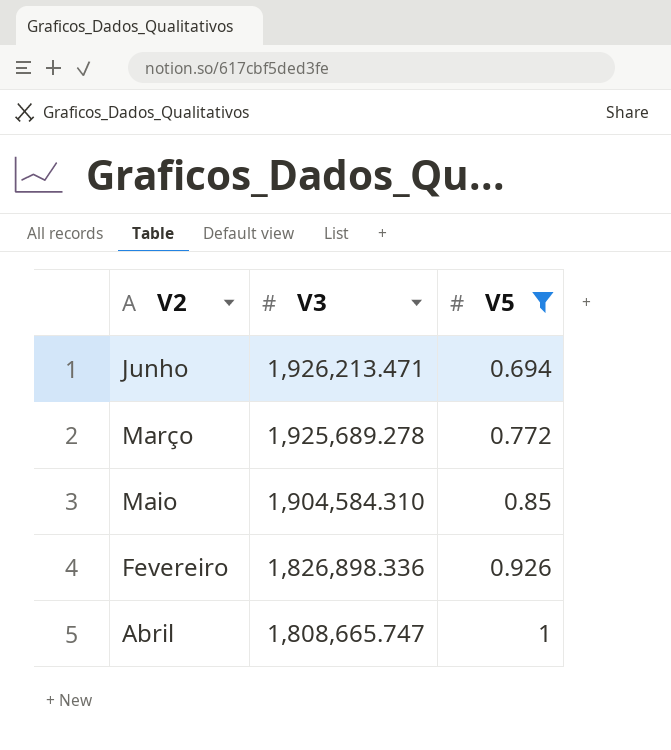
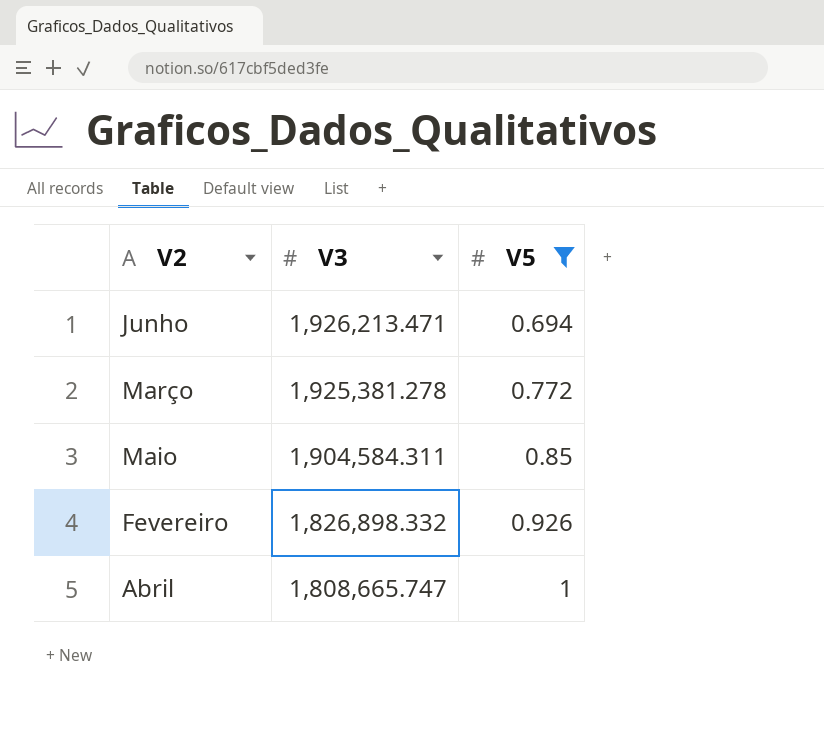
Março | V3: 1,925,689.278 -> 1,925,381.278
Maio | V3: 1,904,584.310 -> 1,904,584.311
Fevereiro | V3: 1,826,898.336 -> 1,826,898.332

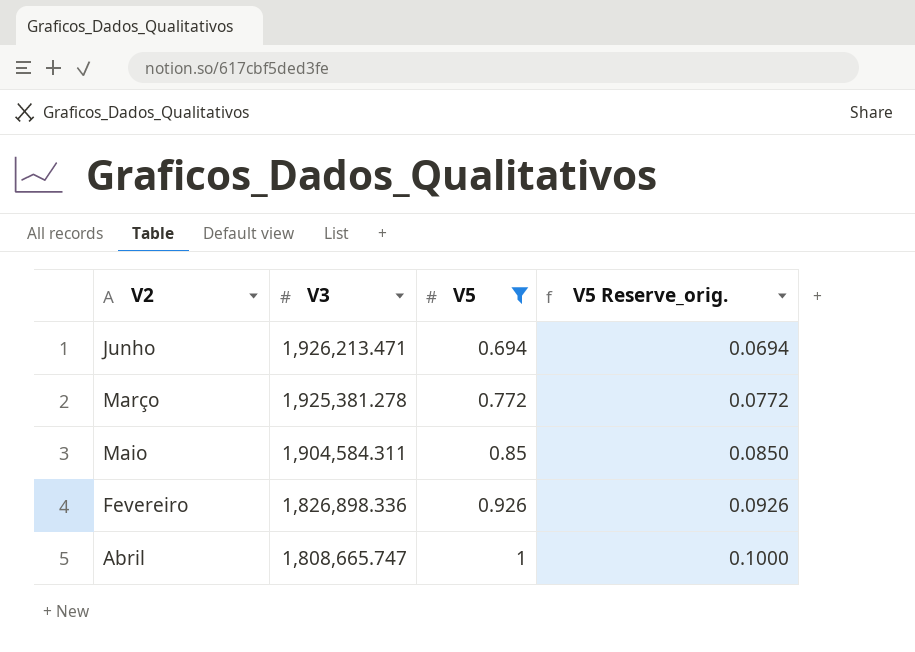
column V5 Reserve_orig. | formula: none -> [V5] * 0.1
Fevereiro | V3: 1,826,898.332 -> 1,826,898.336

